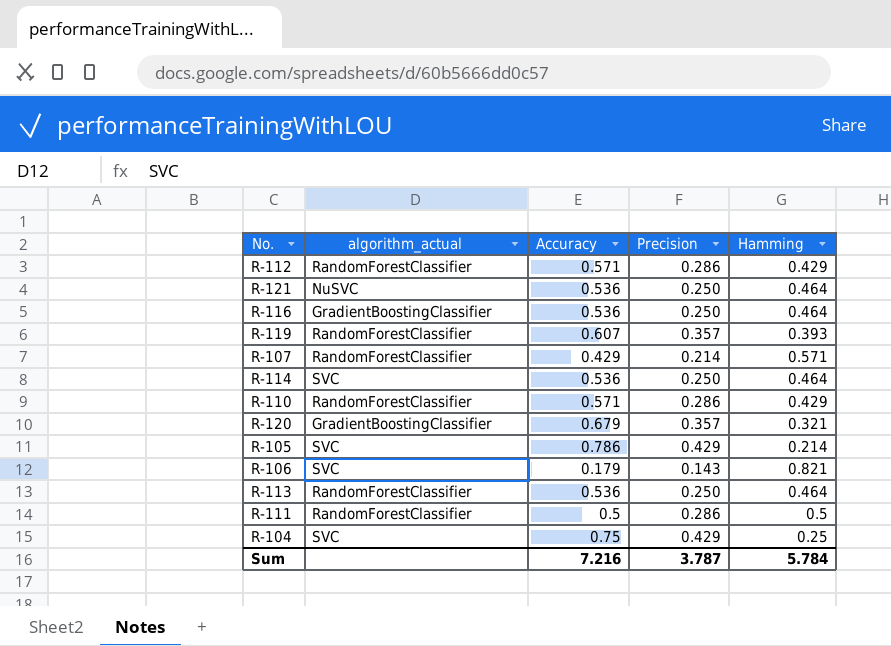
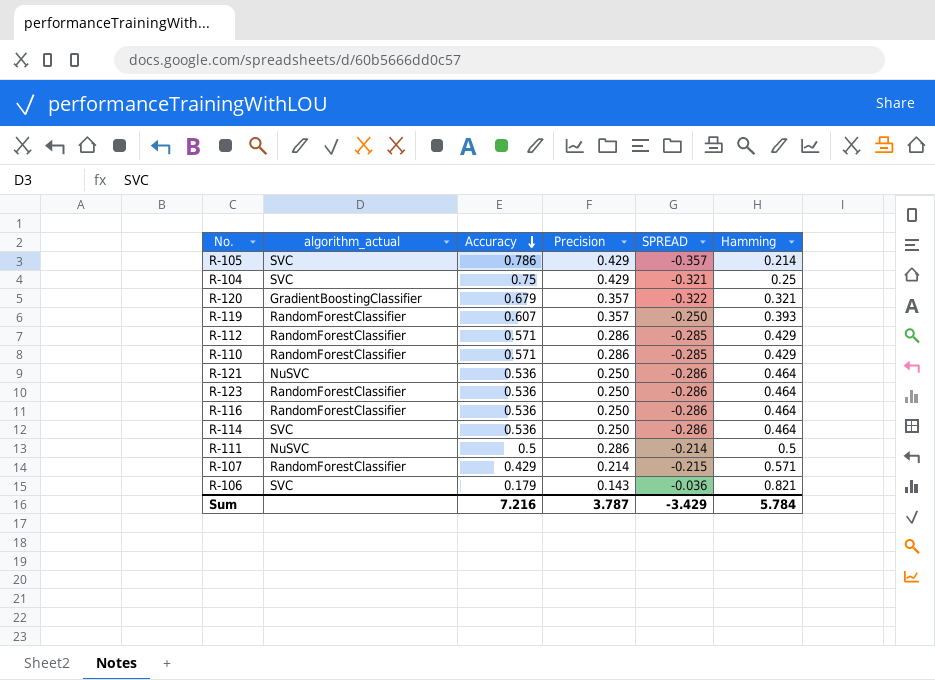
row order: none -> Accuracy descending
column SPREAD | formula: none -> [Precision] - [Accuracy]
row R-113: RandomForestClassifier | 0.536 | 0.250 | 0.464 -> none
row R-123: none -> RandomForestClassifier | 0.536 | 0.250 | -0.286 | 0.464
R-116 | algorithm_actual: GradientBoostingClassifier -> RandomForestClassifier
R-111 | algorithm_actual: RandomForestClassifier -> NuSVC

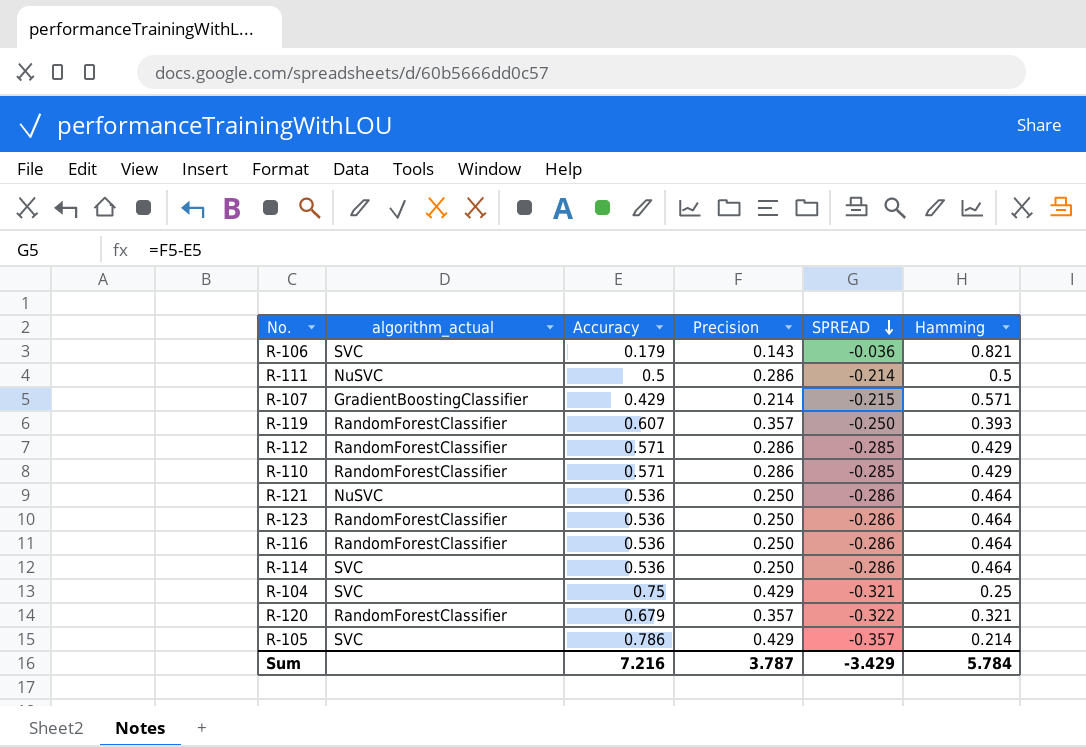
row order: Accuracy descending -> SPREAD descending
R-107 | algorithm_actual: RandomForestClassifier -> GradientBoostingClassifier
R-120 | algorithm_actual: GradientBoostingClassifier -> RandomForestClassifier

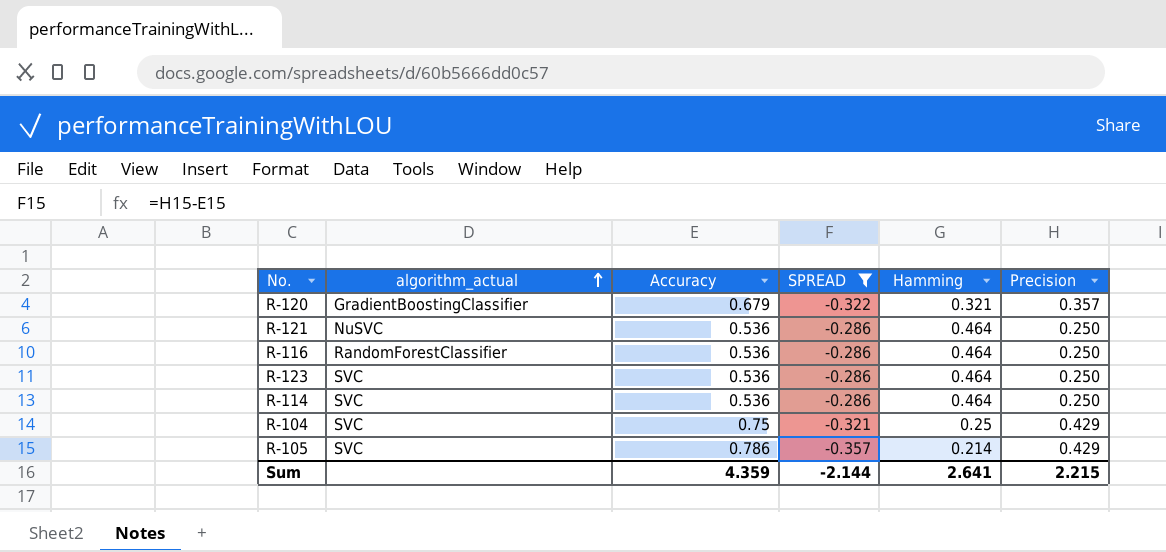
filter: none -> SPREAD <= -0.286
row order: SPREAD descending -> algorithm_actual ascending
column Precision | position: 4 -> 6
R-120 | algorithm_actual: RandomForestClassifier -> GradientBoostingClassifier
R-123 | algorithm_actual: RandomForestClassifier -> SVC
Sum | Accuracy: 7.216 -> 4.359
Sum | SPREAD: -3.429 -> -2.144
Sum | Hamming: 5.784 -> 2.641
Sum | Precision: 3.787 -> 2.215

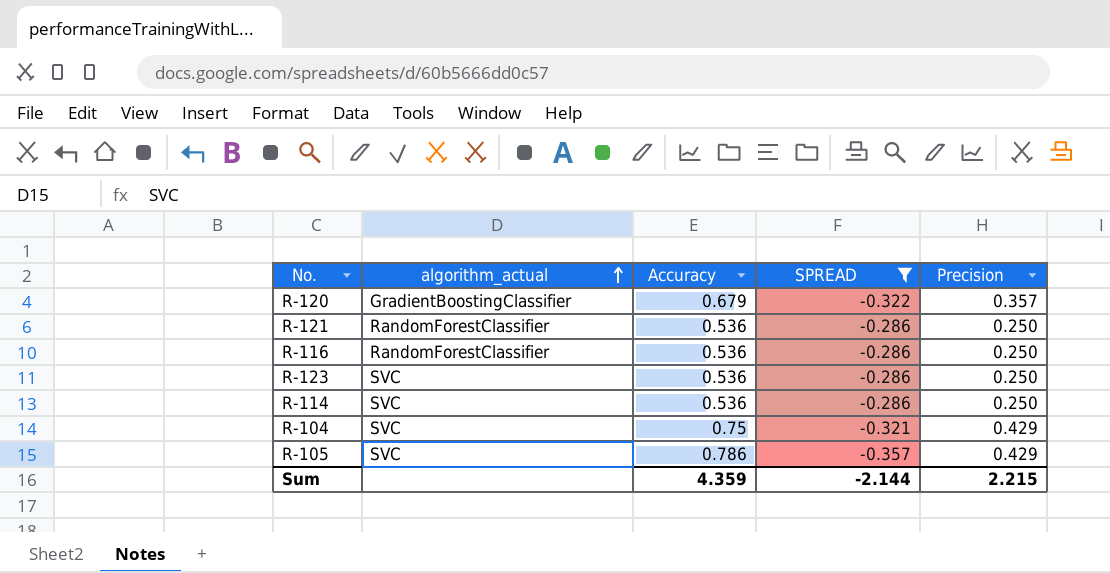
column Hamming | position: 5 -> none
R-121 | algorithm_actual: NuSVC -> RandomForestClassifier

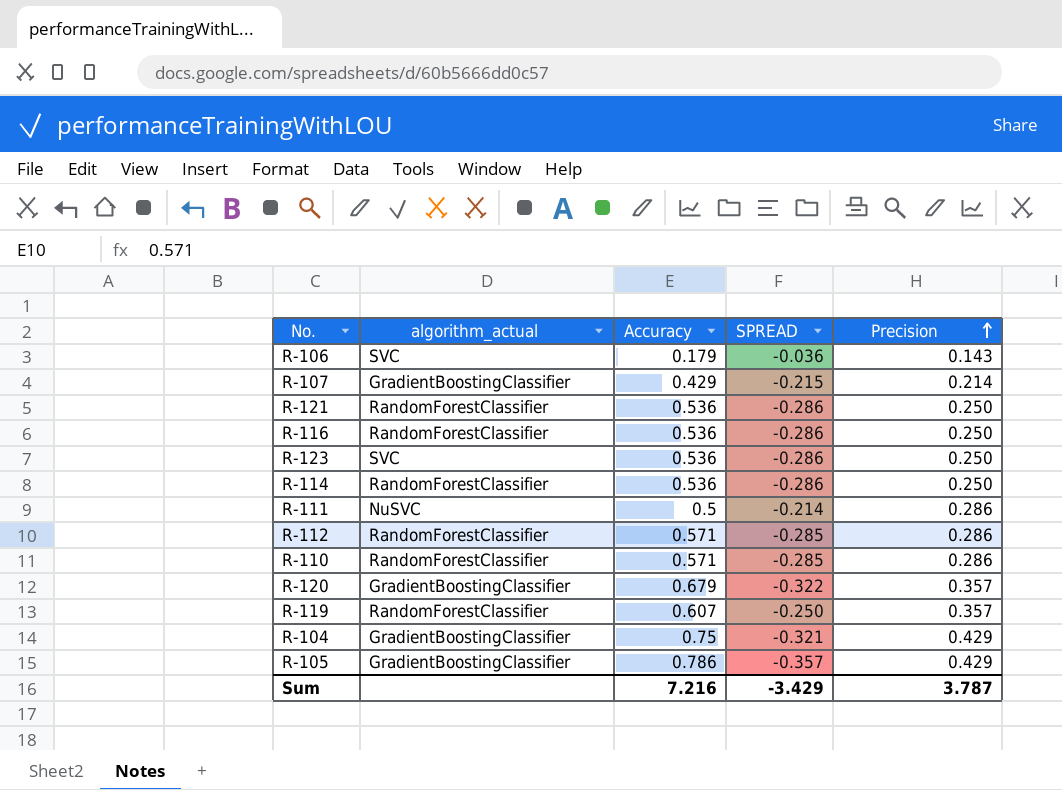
filter: SPREAD <= -0.286 -> none
row order: algorithm_actual ascending -> Precision ascending
R-114 | algorithm_actual: SVC -> RandomForestClassifier
R-104 | algorithm_actual: SVC -> GradientBoostingClassifier
R-105 | algorithm_actual: SVC -> GradientBoostingClassifier
Sum | Accuracy: 4.359 -> 7.216
Sum | SPREAD: -2.144 -> -3.429
Sum | Precision: 2.215 -> 3.787

